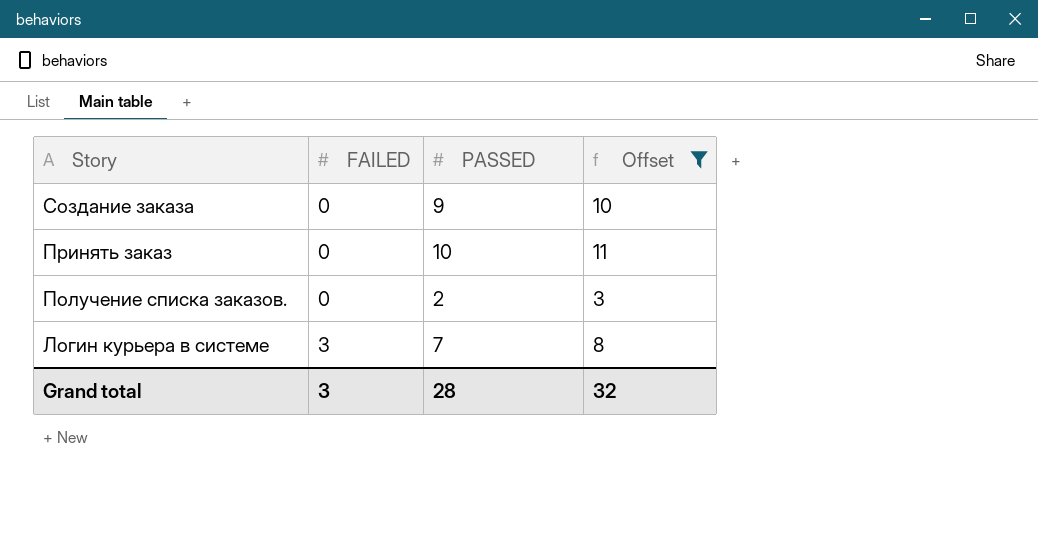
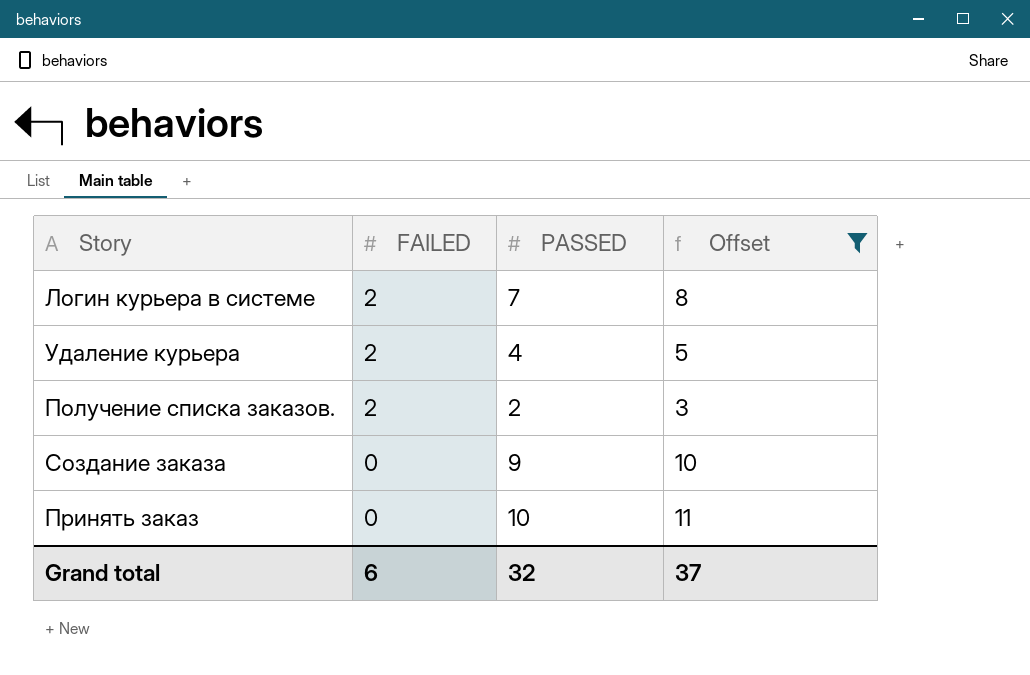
row order: Story descending -> FAILED descending
Логин курьера в системе | FAILED: 3 -> 2
row Удаление курьера: none -> 2 | 4 | 5
Получение списка заказов. | FAILED: 0 -> 2
Grand total | FAILED: 3 -> 6
Grand total | PASSED: 28 -> 32
Grand total | Offset: 32 -> 37

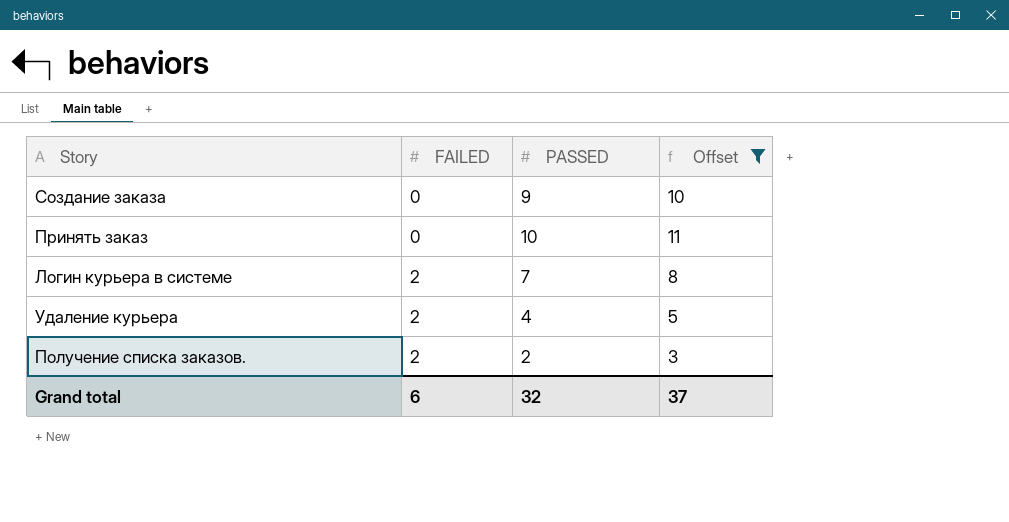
row order: FAILED descending -> FAILED ascending

